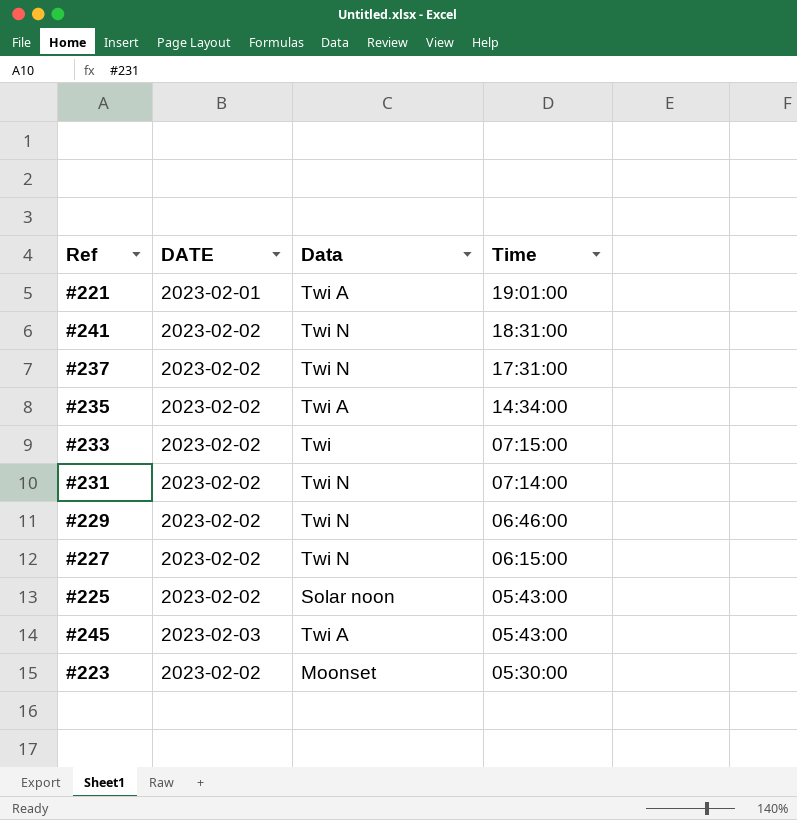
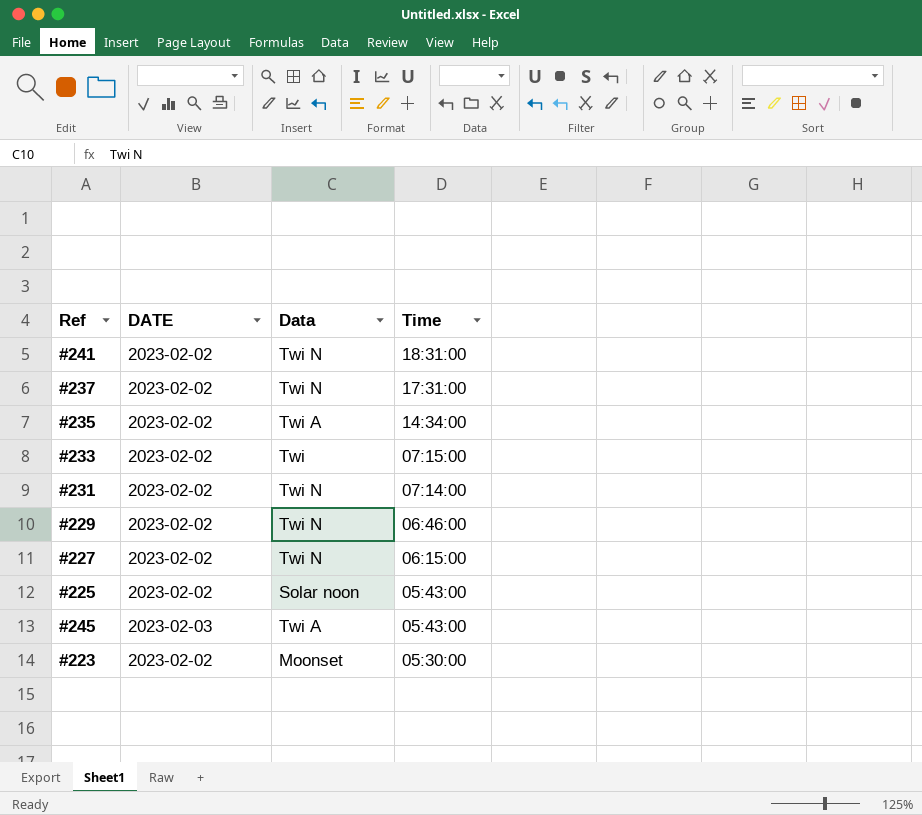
row #221: 2023-02-01 | Twi A | 19:01:00 -> none

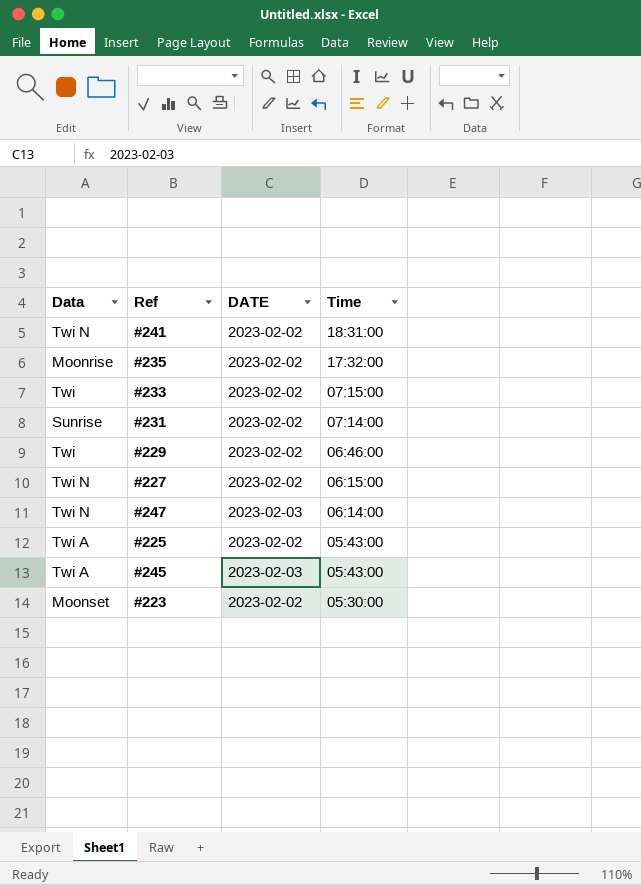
column Data | position: 3 -> 1
row #237: 2023-02-02 | Twi N | 17:31:00 -> none
#235 | Data: Twi A -> Moonrise
#235 | Time: 14:34:00 -> 17:32:00
#231 | Data: Twi N -> Sunrise
#229 | Data: Twi N -> Twi
row #247: none -> Twi N | 2023-02-03 | 06:14:00
#225 | Data: Solar noon -> Twi A

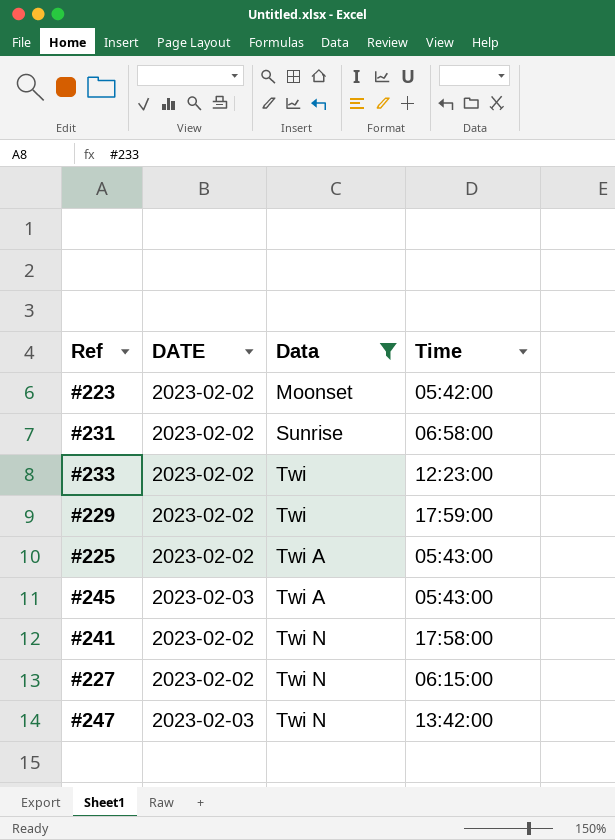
filter: none -> Data != Moonrise
row order: Time descending -> Data ascending
column Data | position: 1 -> 3
#223 | Time: 05:30:00 -> 05:42:00
#231 | Time: 07:14:00 -> 06:58:00
#233 | Time: 07:15:00 -> 12:23:00
#229 | Time: 06:46:00 -> 17:59:00
#241 | Time: 18:31:00 -> 17:58:00
#247 | Time: 06:14:00 -> 13:42:00

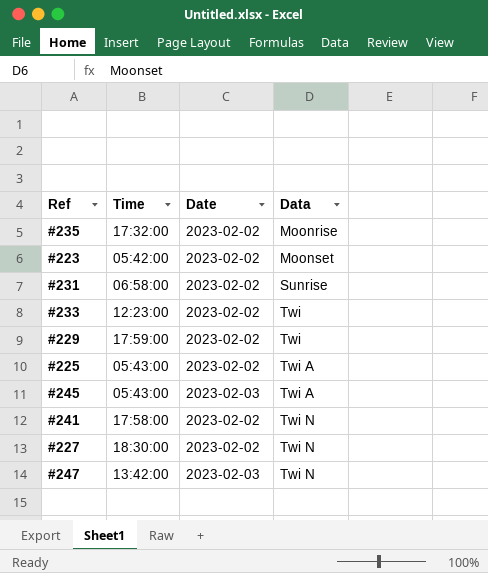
filter: Data != Moonrise -> none
column Time | position: 4 -> 2
column name: DATE -> Date
#227 | Time: 06:15:00 -> 18:30:00

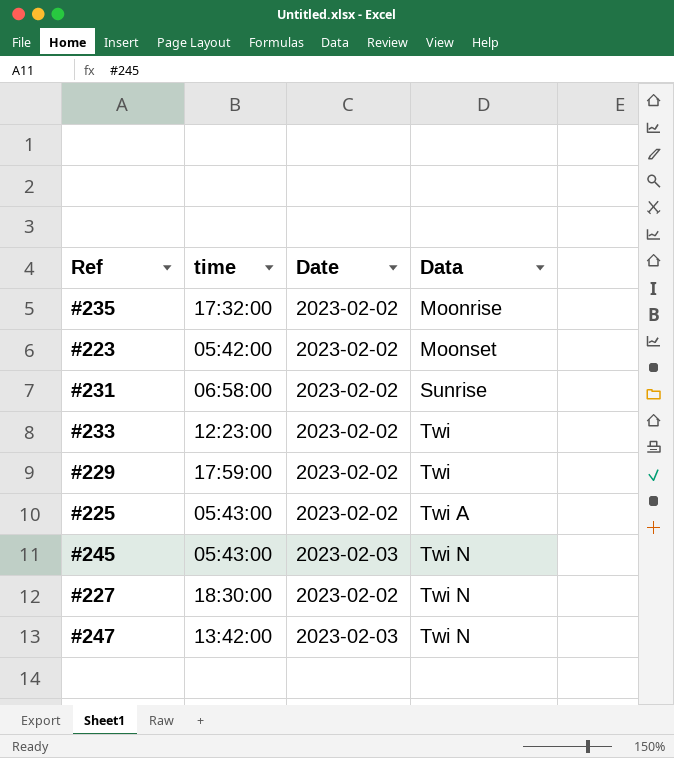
column name: Time -> time
row #241: 17:58:00 | 2023-02-02 | Twi N -> none
#245 | Data: Twi A -> Twi N

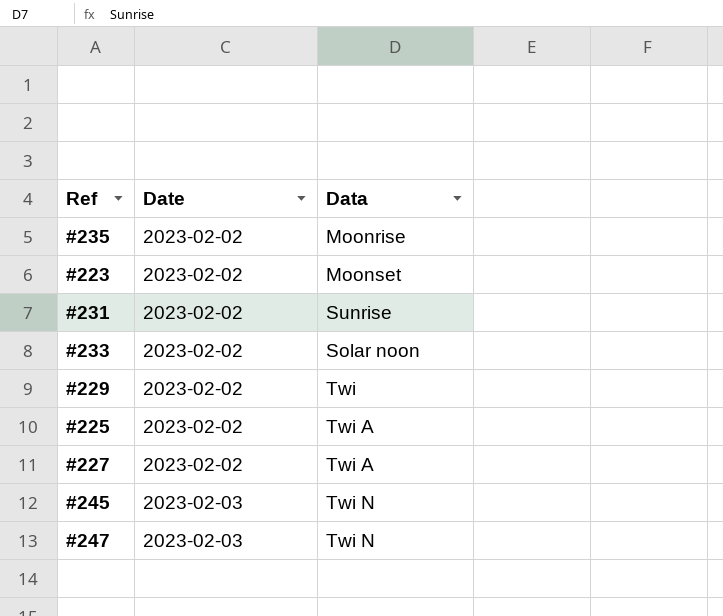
row order: Data ascending -> Date ascending
column time | position: 2 -> none
#233 | Data: Twi -> Solar noon
#227 | Data: Twi N -> Twi A

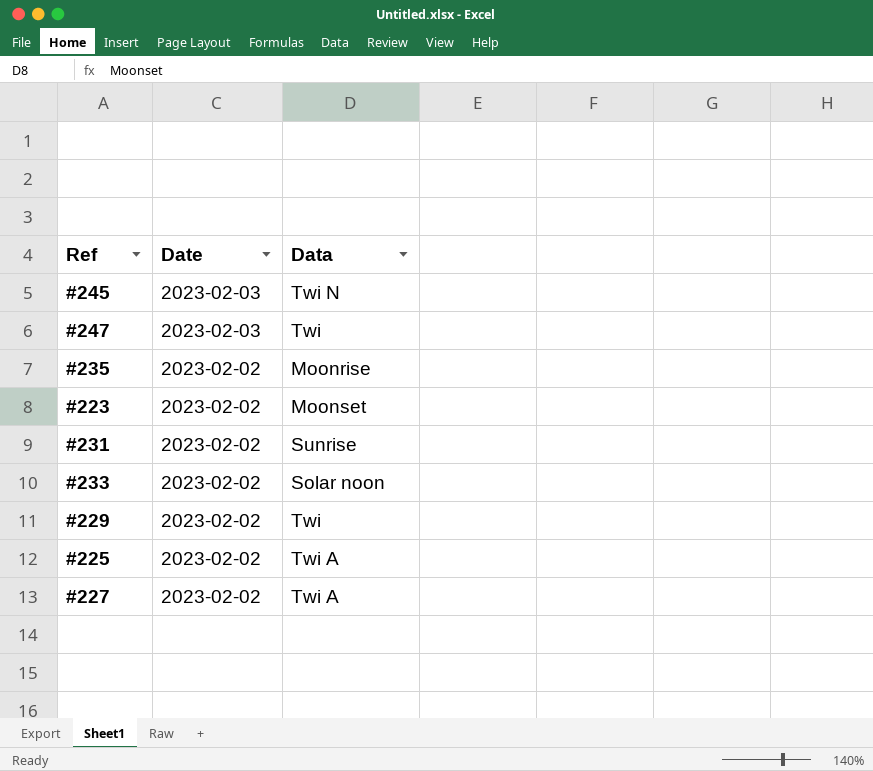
row order: Date ascending -> Date descending
#247 | Data: Twi N -> Twi

